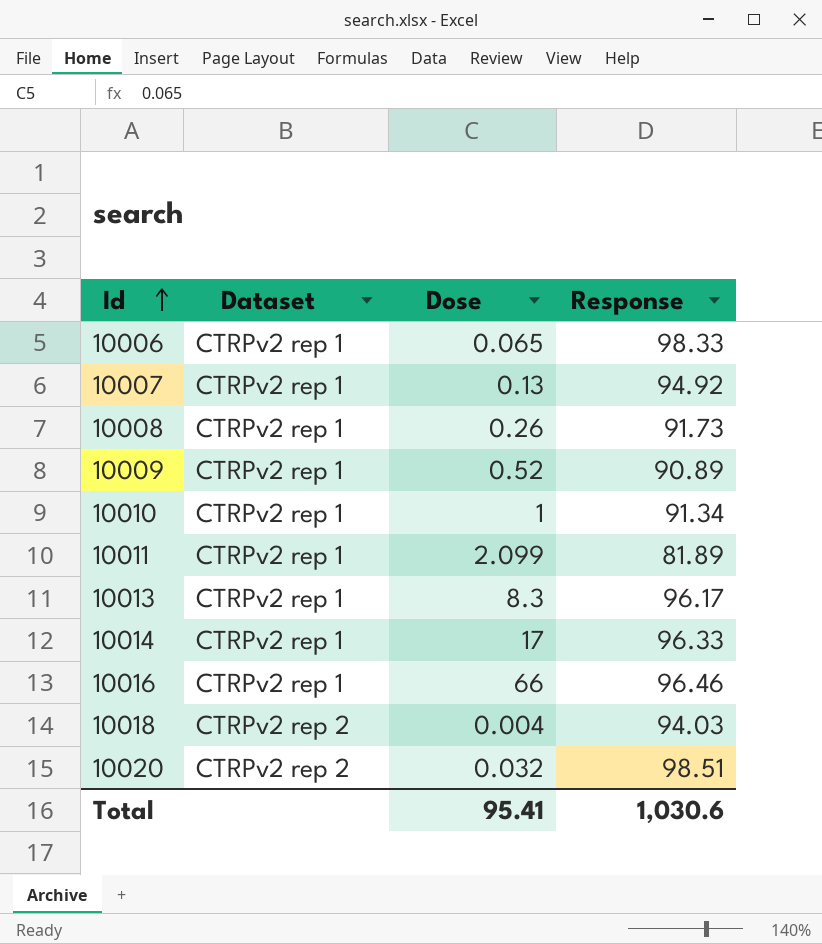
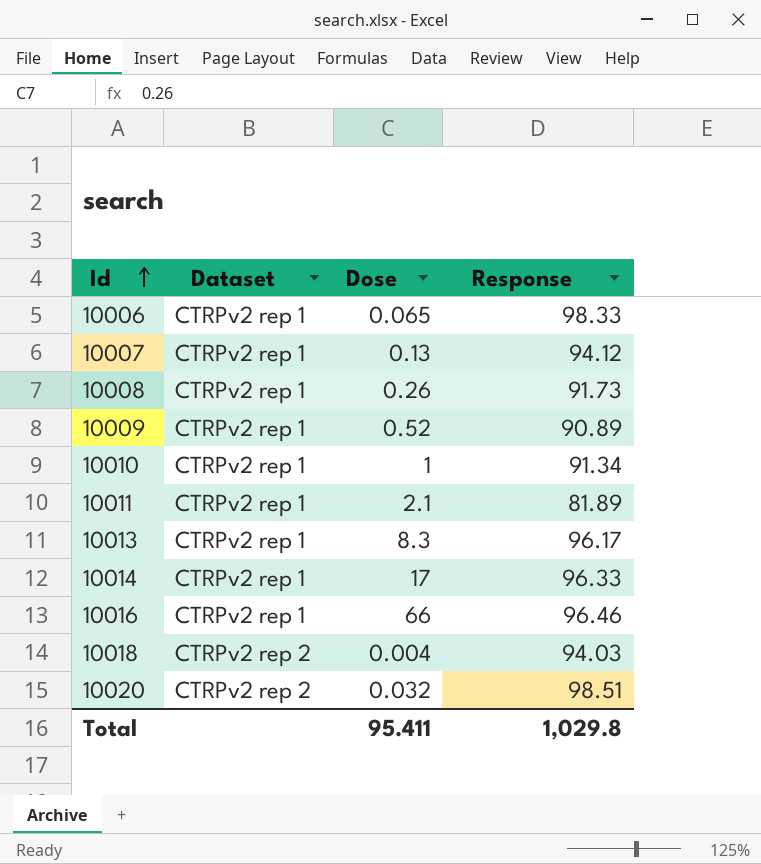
10007 | Response: 94.92 -> 94.12
10011 | Dose: 2.099 -> 2.1
Total | Dose: 95.41 -> 95.411
Total | Response: 1,030.6 -> 1,029.8

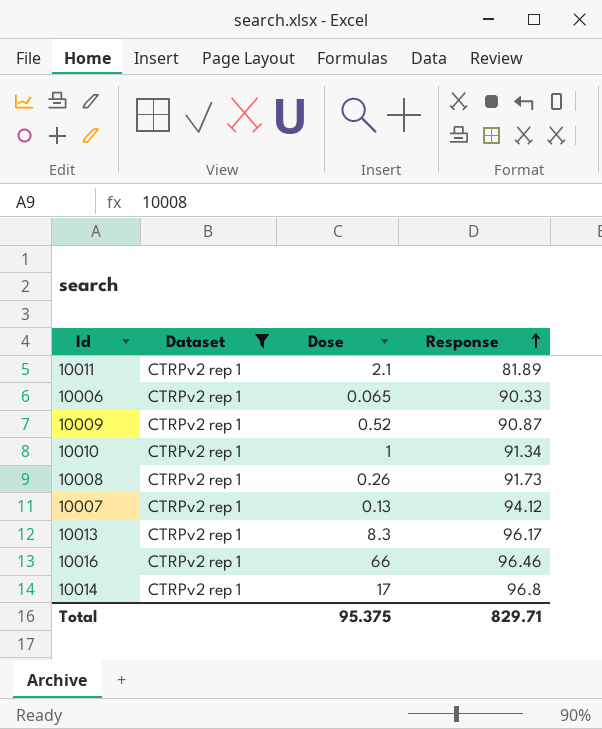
filter: none -> Dataset = CTRPv2 rep 1
row order: Id ascending -> Response ascending
10006 | Response: 98.33 -> 90.33
10009 | Response: 90.89 -> 90.87
10014 | Response: 96.33 -> 96.8
Total | Dose: 95.411 -> 95.375
Total | Response: 1,029.8 -> 829.71

